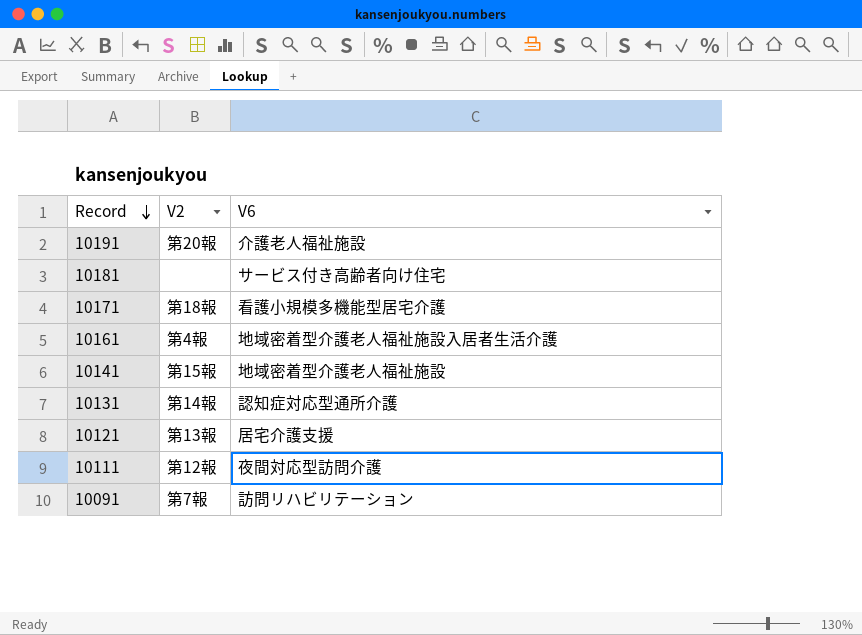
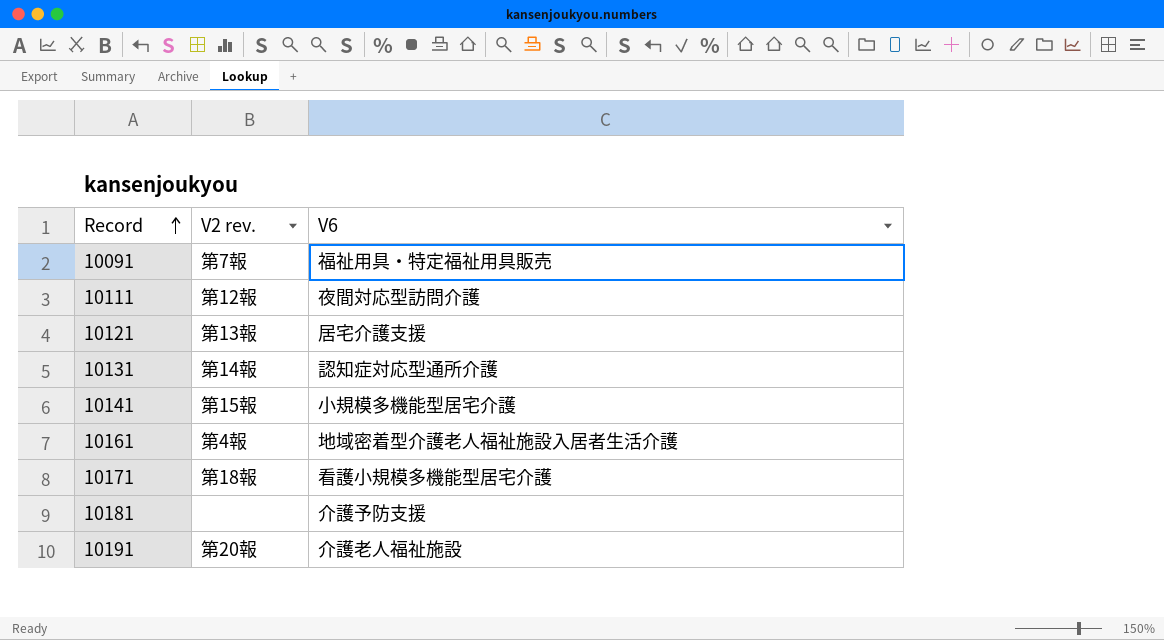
row order: Record descending -> Record ascending
column name: V2 -> V2 rev.
10091 | V6: 訪問リハビリテーション -> 福祉用具・特定福祉用具販売
10141 | V6: 地域密着型介護老人福祉施設 -> 小規模多機能型居宅介護
10181 | V6: サービス付き高齢者向け住宅 -> 介護予防支援

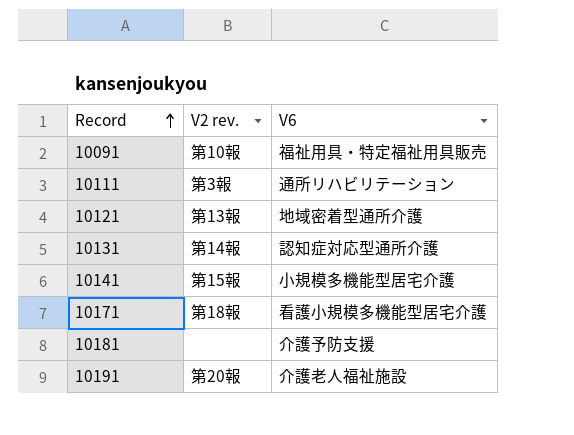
row 10161: 第4報 | 地域密着型介護老人福祉施設入居者生活介護 -> none
10091 | V2 rev.: 第7報 -> 第10報
10111 | V2 rev.: 第12報 -> 第3報
10111 | V6: 夜間対応型訪問介護 -> 通所リハビリテーション
10121 | V6: 居宅介護支援 -> 地域密着型通所介護

